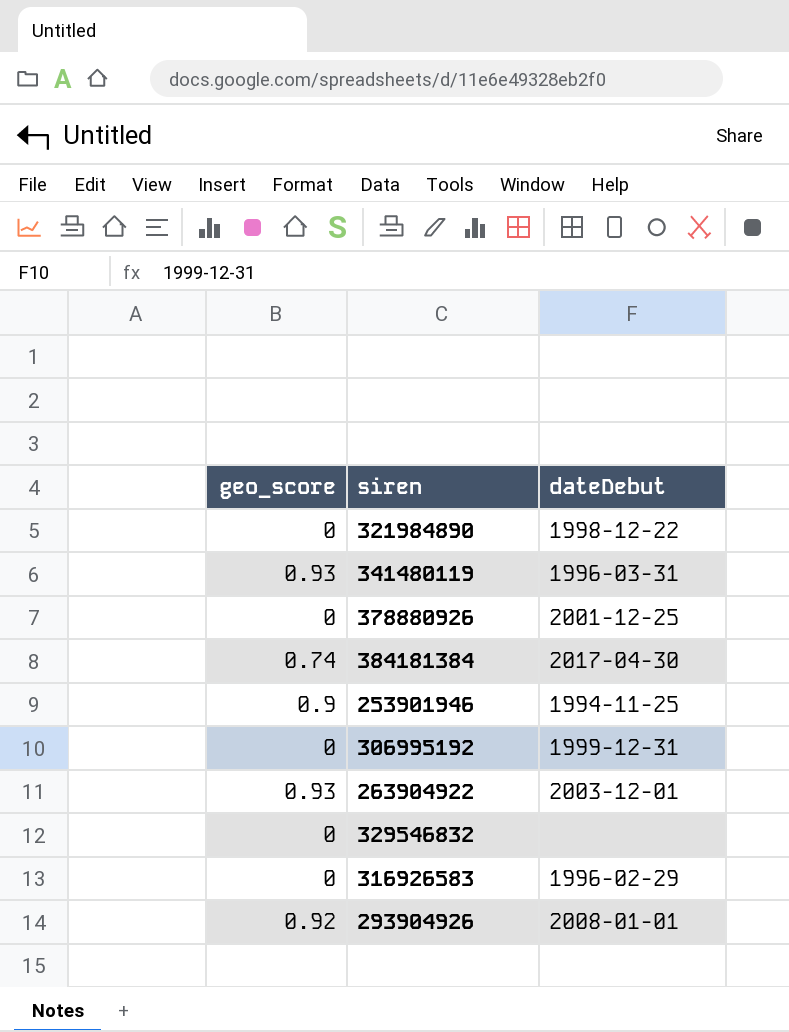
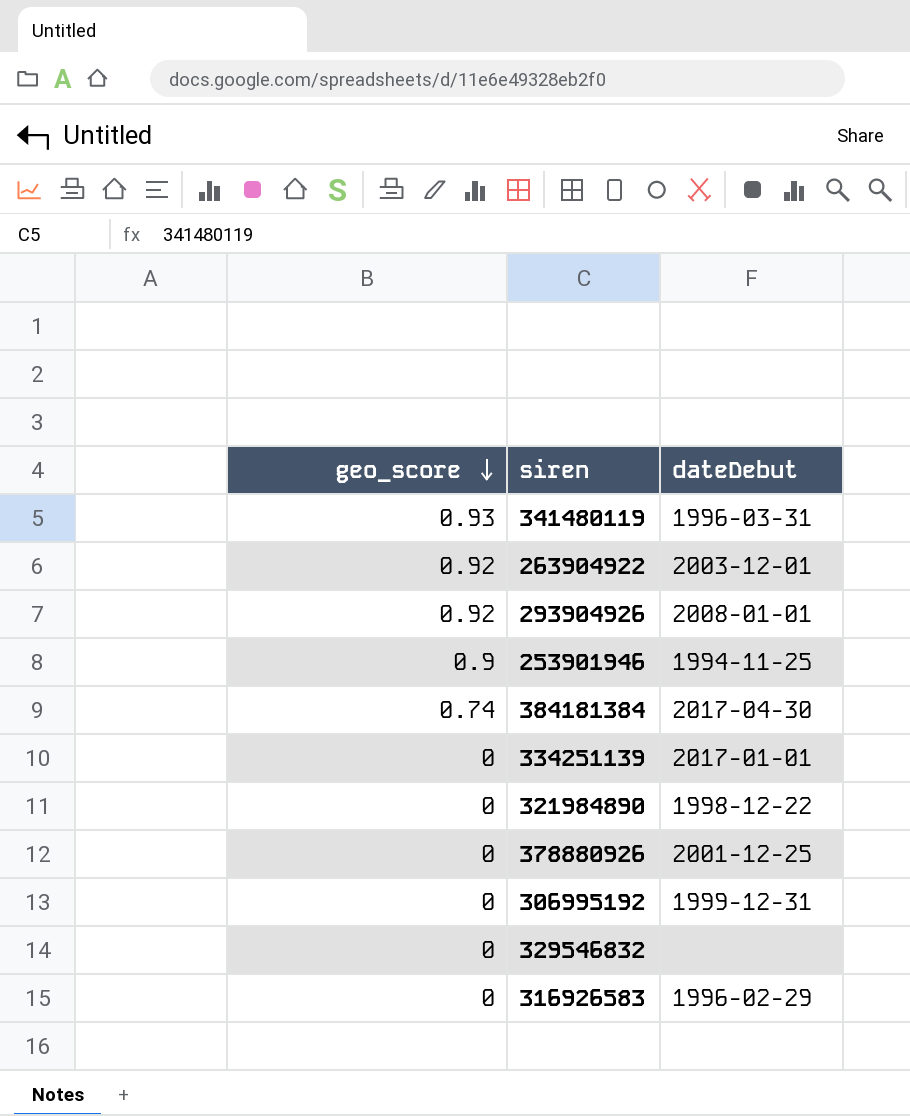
row order: none -> geo_score descending
263904922 | geo_score: 0.93 -> 0.92
row 334251139: none -> 0 | 2017-01-01

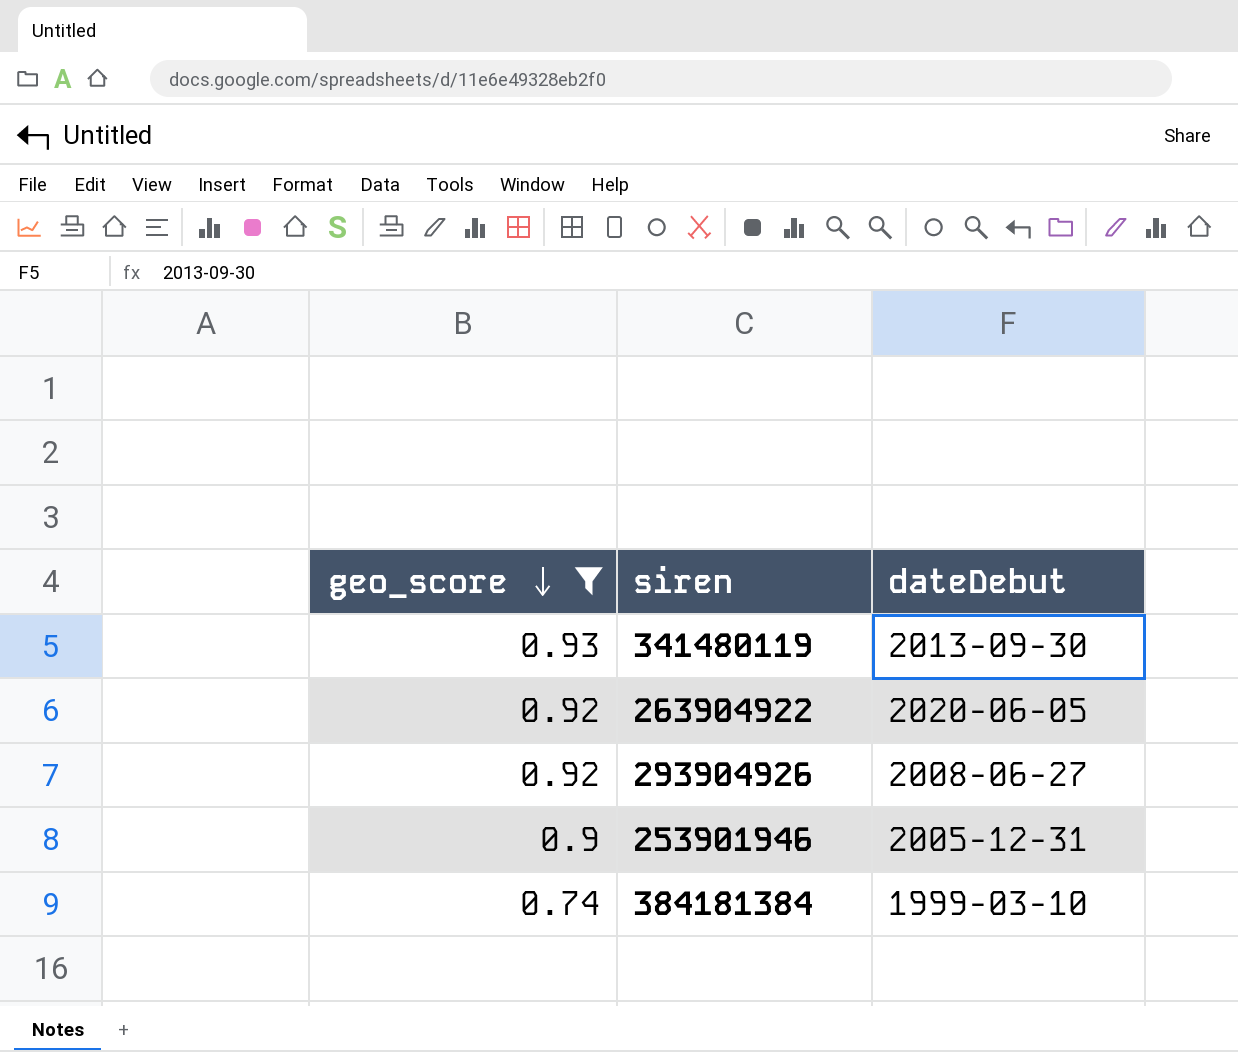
filter: none -> geo_score != 0
341480119 | dateDebut: 1996-03-31 -> 2013-09-30
263904922 | dateDebut: 2003-12-01 -> 2020-06-05
293904926 | dateDebut: 2008-01-01 -> 2008-06-27
253901946 | dateDebut: 1994-11-25 -> 2005-12-31
384181384 | dateDebut: 2017-04-30 -> 1999-03-10

